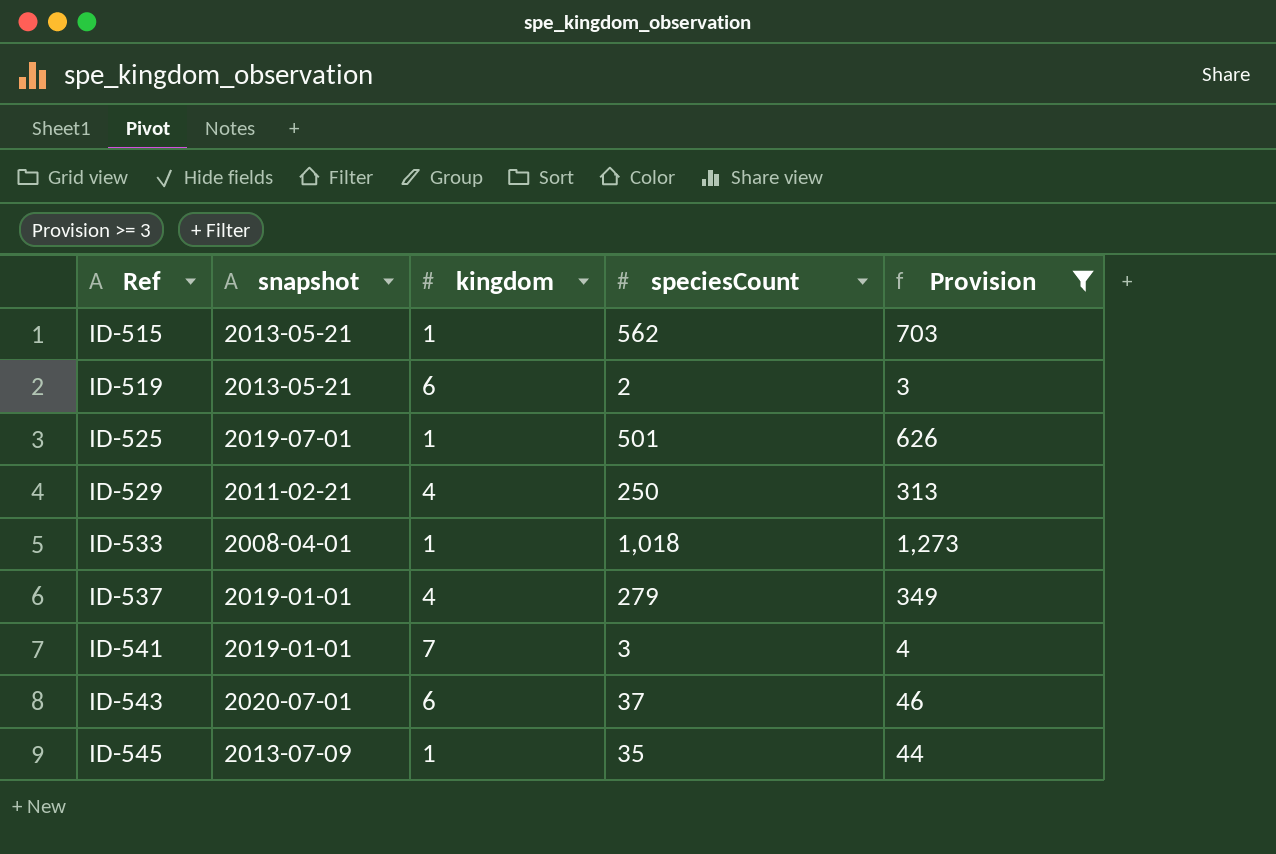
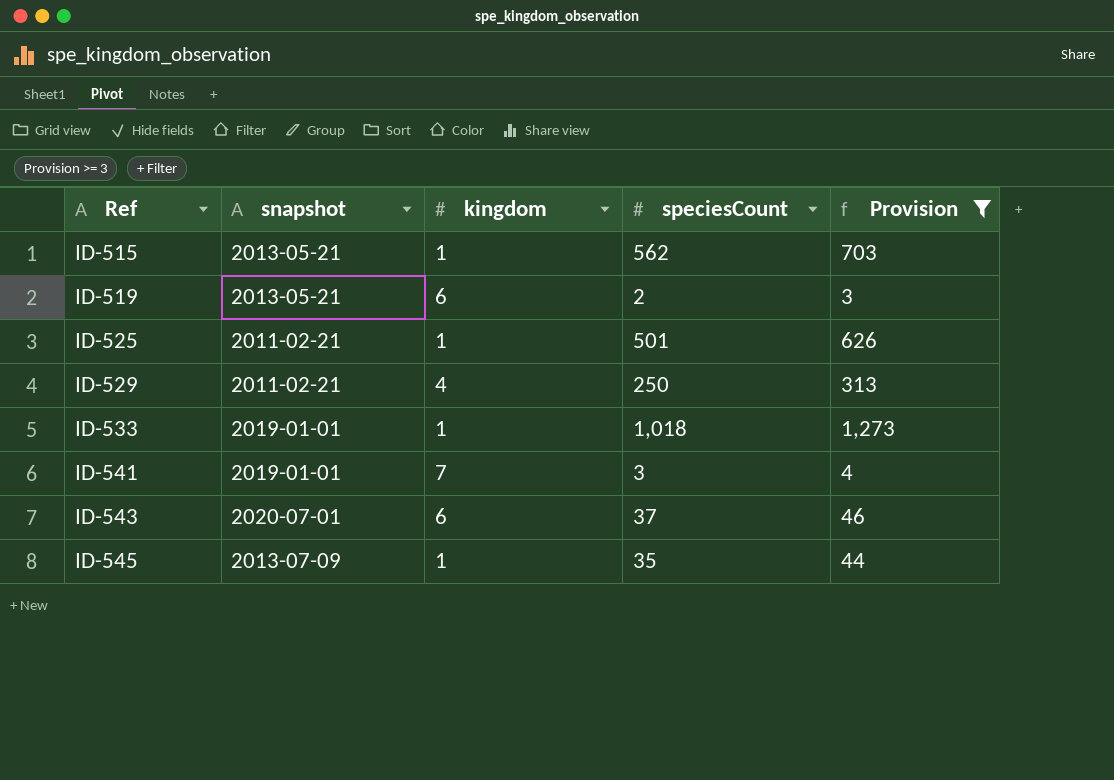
row ID-537: 2019-01-01 | 4 | 279 | 349 -> none
ID-525 | snapshot: 2019-07-01 -> 2011-02-21
ID-533 | snapshot: 2008-04-01 -> 2019-01-01

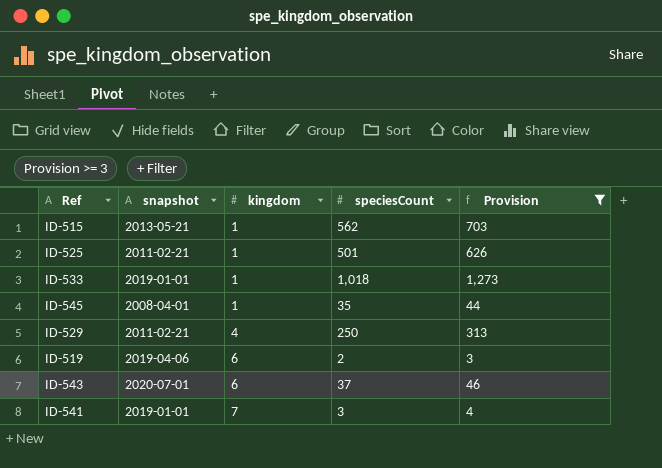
row order: Ref ascending -> kingdom ascending
ID-545 | snapshot: 2013-07-09 -> 2008-04-01
ID-519 | snapshot: 2013-05-21 -> 2019-04-06

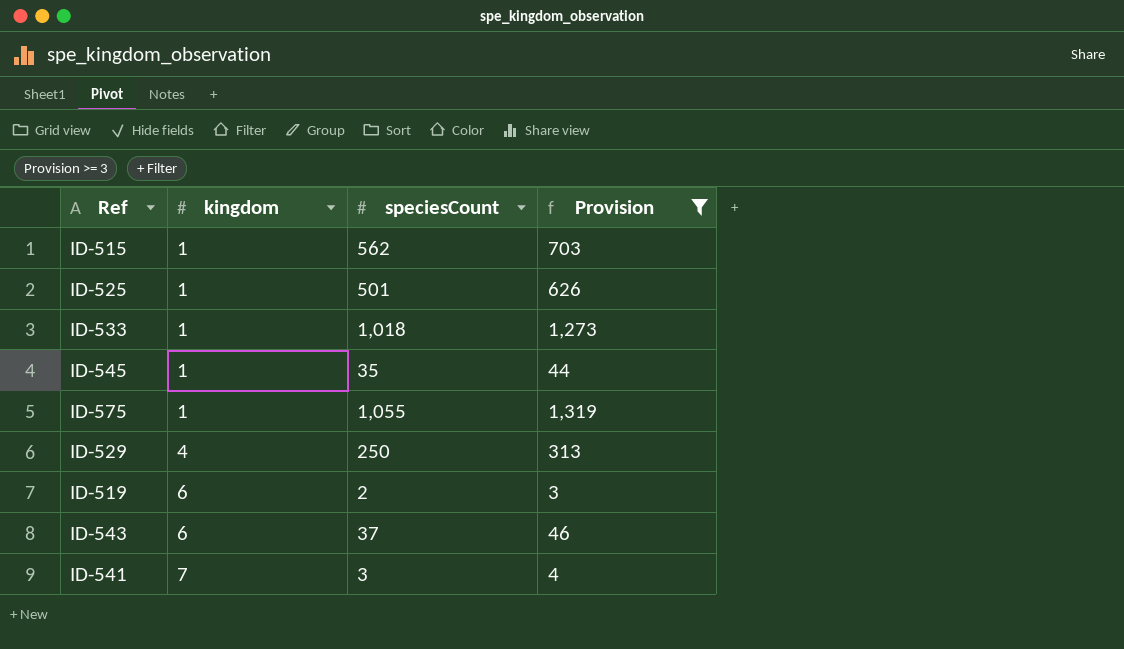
column snapshot | position: 2 -> none
row ID-575: none -> 1 | 1,055 | 1,319

